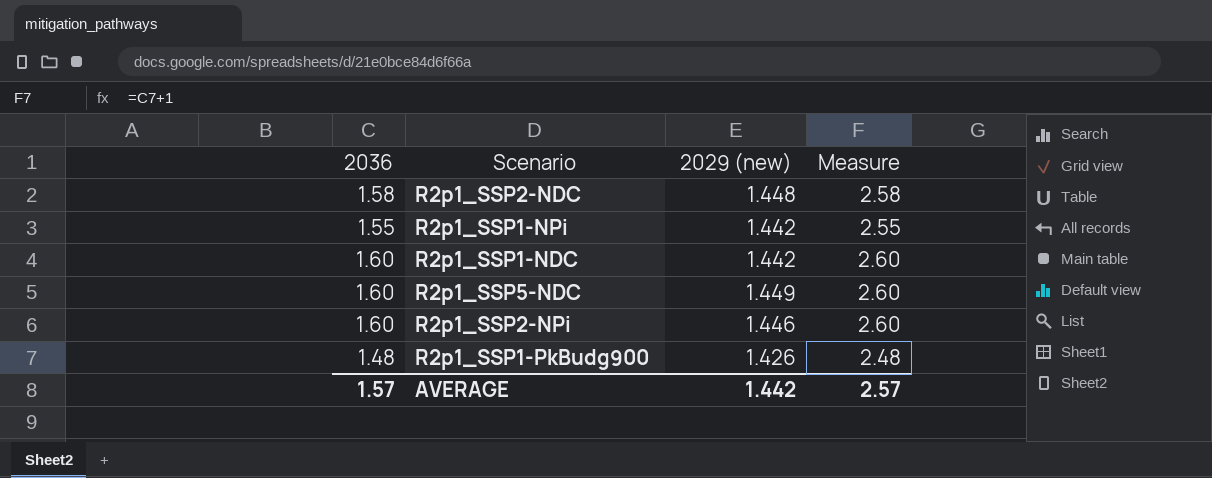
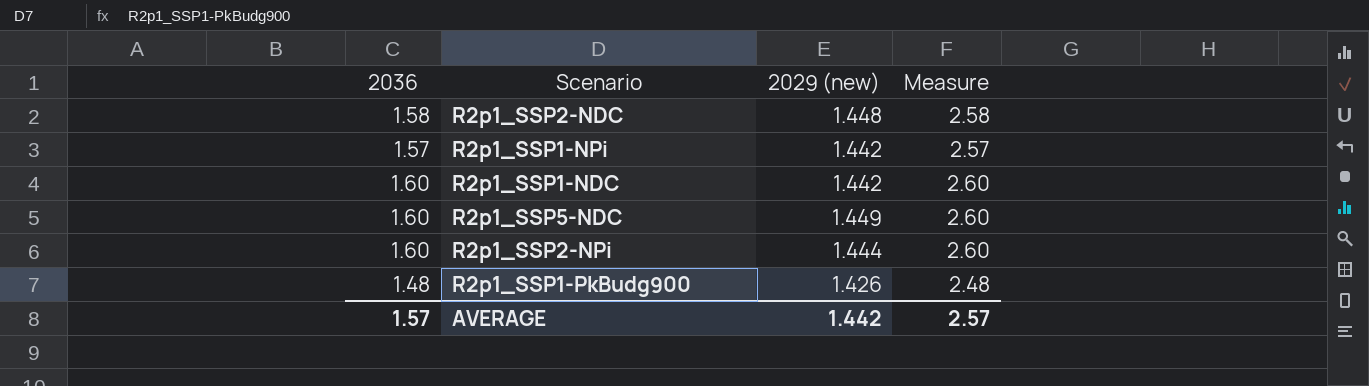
R2p1_SSP1-NPi | 2036: 1.55 -> 1.57
R2p1_SSP1-NPi | Measure: 2.55 -> 2.57
R2p1_SSP2-NPi | 2029 (new): 1.446 -> 1.444

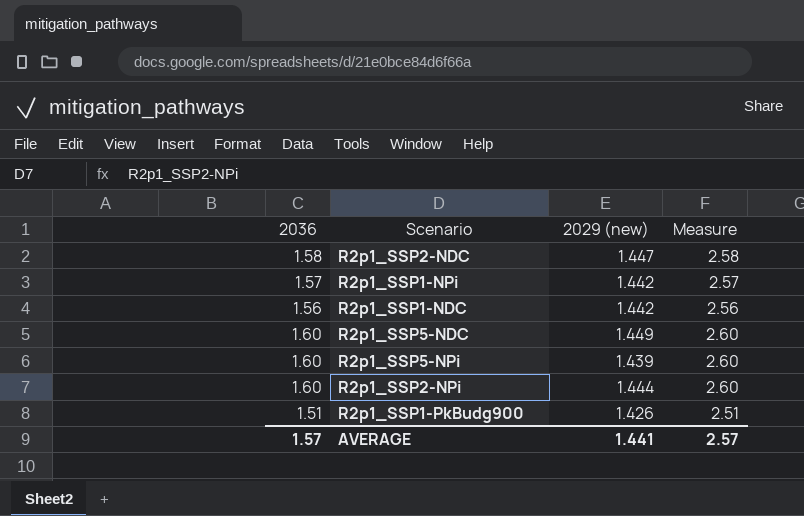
R2p1_SSP2-NDC | 2029 (new): 1.448 -> 1.447
R2p1_SSP1-NDC | 2036: 1.60 -> 1.56
R2p1_SSP1-NDC | Measure: 2.60 -> 2.56
row R2p1_SSP5-NPi: none -> 1.60 | 1.439 | 2.60
R2p1_SSP1-PkBudg900 | 2036: 1.48 -> 1.51
R2p1_SSP1-PkBudg900 | Measure: 2.48 -> 2.51
AVERAGE | 2029 (new): 1.442 -> 1.441

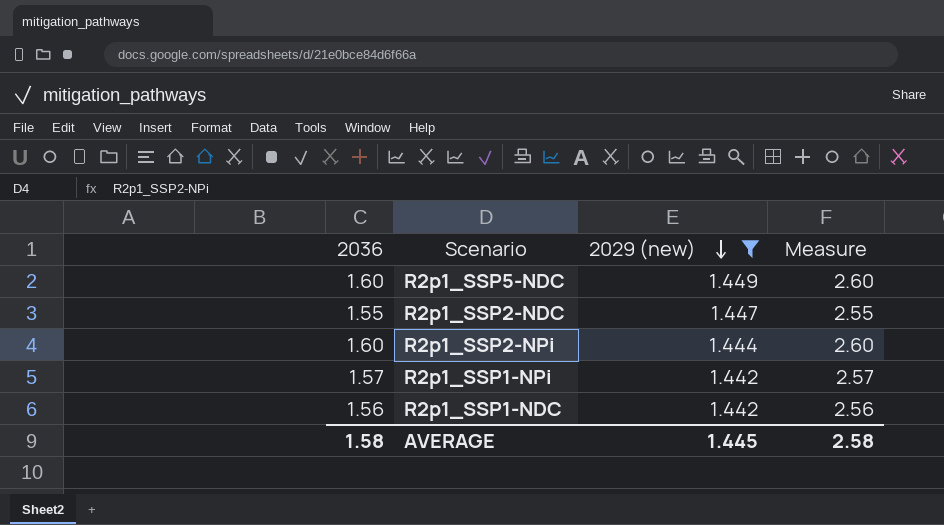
filter: none -> 2029 (new) >= 1.442
row order: none -> 2029 (new) descending
R2p1_SSP2-NDC | 2036: 1.58 -> 1.55
R2p1_SSP2-NDC | Measure: 2.58 -> 2.55
AVERAGE | 2036: 1.57 -> 1.58
AVERAGE | 2029 (new): 1.441 -> 1.445
AVERAGE | Measure: 2.57 -> 2.58

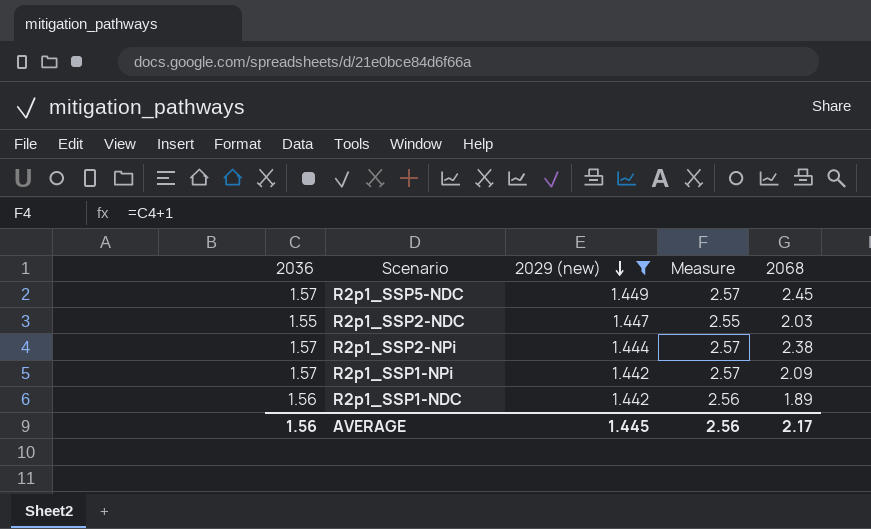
column 2068 | position: none -> 5
R2p1_SSP5-NDC | 2036: 1.60 -> 1.57
R2p1_SSP5-NDC | Measure: 2.60 -> 2.57
R2p1_SSP2-NPi | 2036: 1.60 -> 1.57
R2p1_SSP2-NPi | Measure: 2.60 -> 2.57
AVERAGE | 2036: 1.58 -> 1.56
AVERAGE | Measure: 2.58 -> 2.56

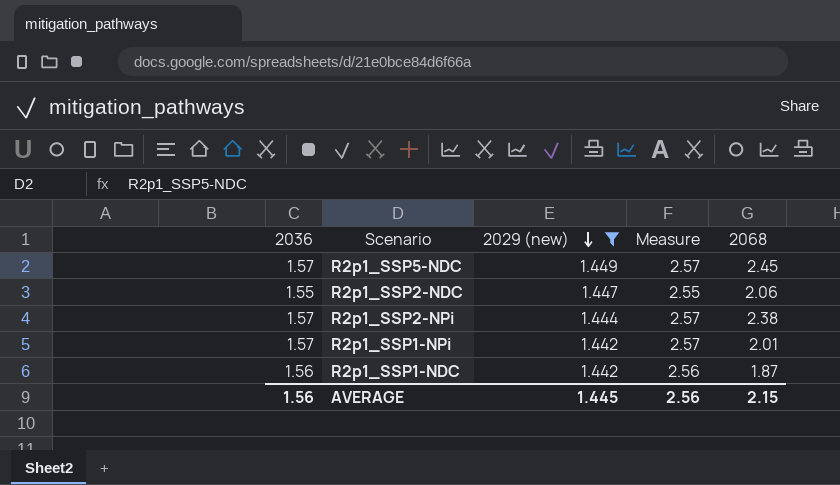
R2p1_SSP2-NDC | 2068: 2.03 -> 2.06
R2p1_SSP1-NPi | 2068: 2.09 -> 2.01
R2p1_SSP1-NDC | 2068: 1.89 -> 1.87
AVERAGE | 2068: 2.17 -> 2.15

